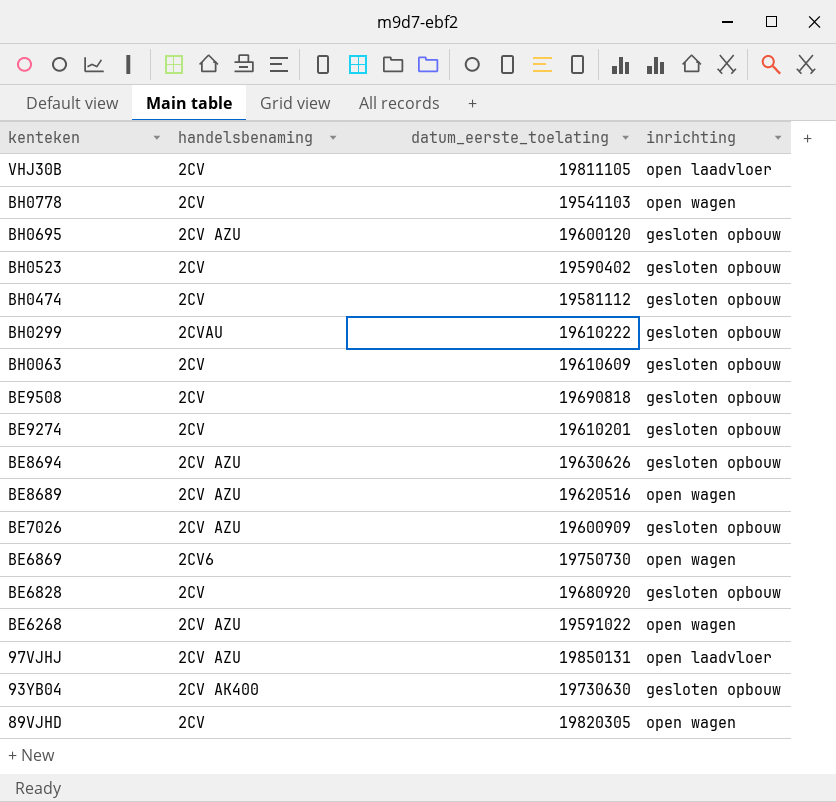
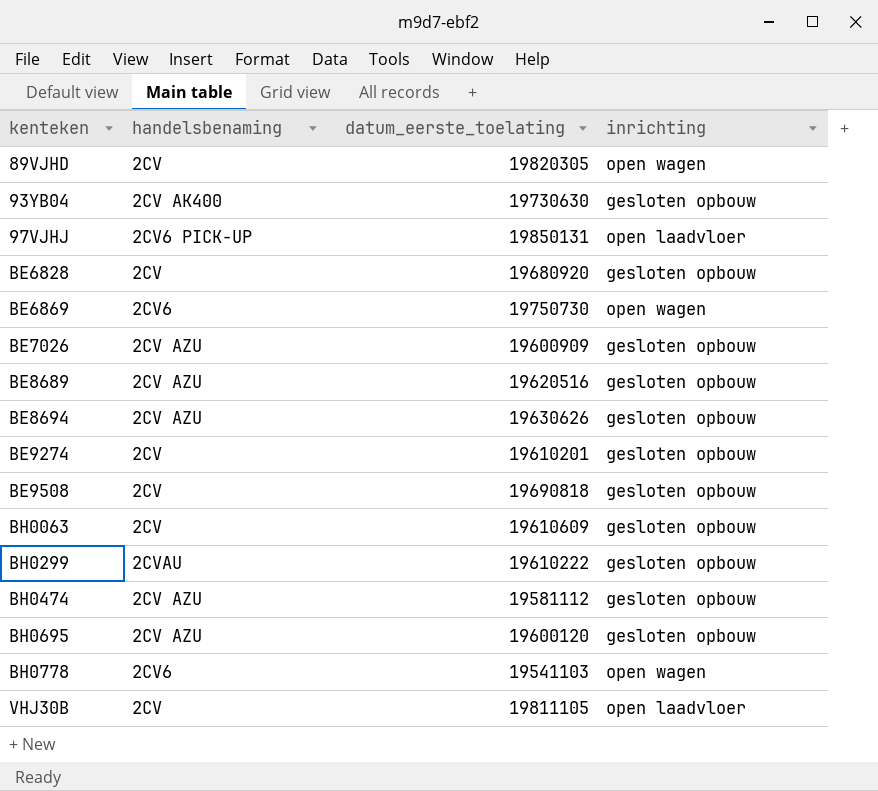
row order: kenteken descending -> kenteken ascending
row BH0523: 2CV | 19590402 | gesloten opbouw -> none
row BE6268: 2CV AZU | 19591022 | open wagen -> none
97VJHJ | handelsbenaming: 2CV AZU -> 2CV6 PICK-UP
BE8689 | inrichting: open wagen -> gesloten opbouw
BH0474 | handelsbenaming: 2CV -> 2CV AZU
BH0778 | handelsbenaming: 2CV -> 2CV6

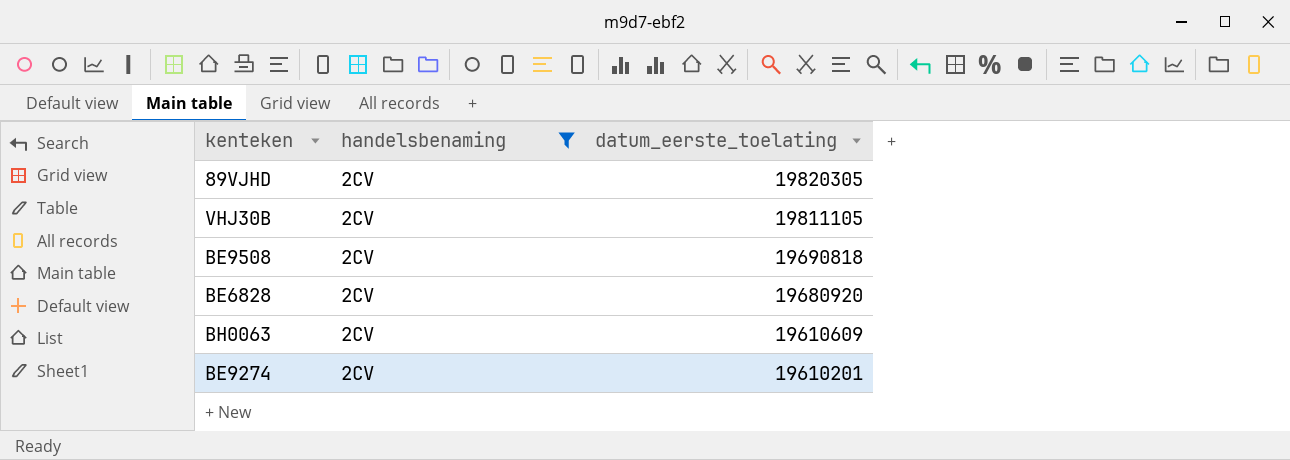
filter: none -> handelsbenaming = 2CV
row order: kenteken ascending -> datum_eerste_toelating descending
column inrichting | position: 4 -> none

